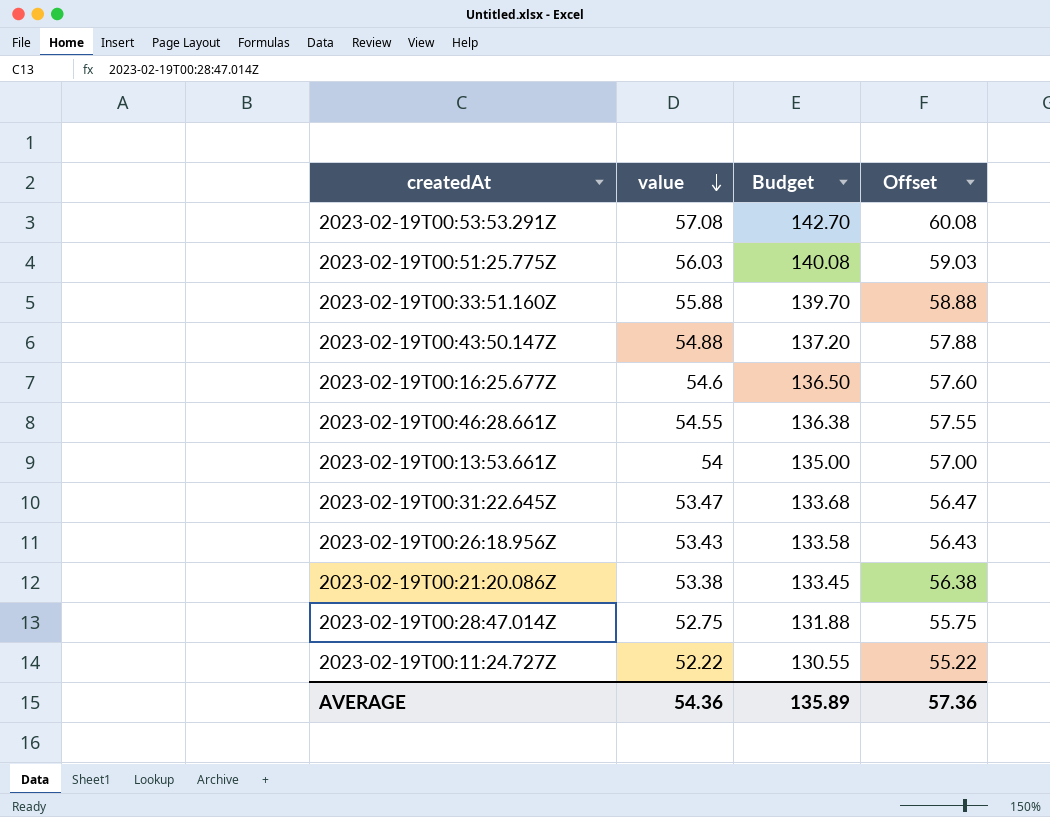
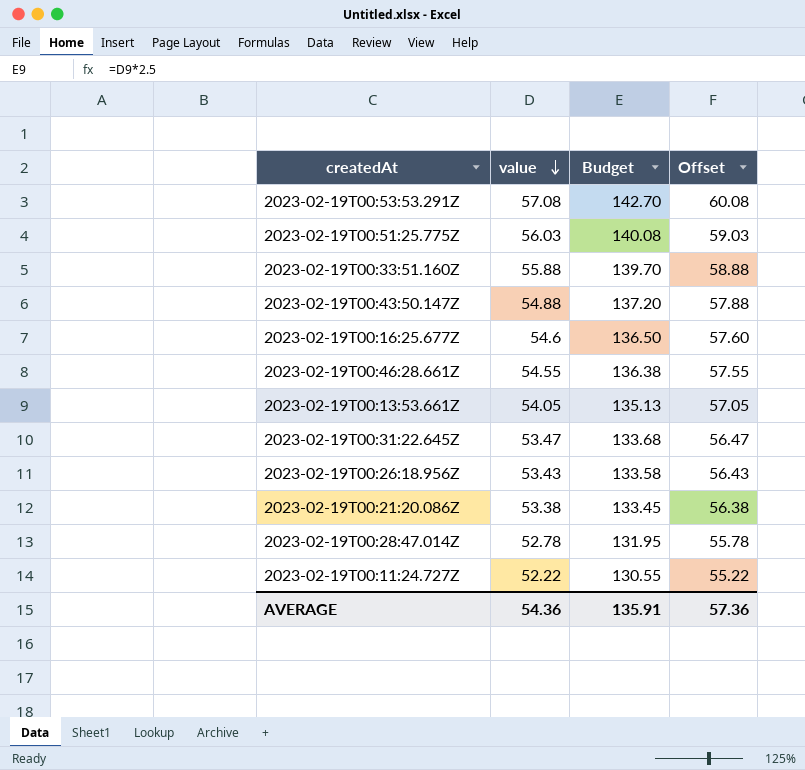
2023-02-19T00:13:53.661Z | value: 54 -> 54.05
2023-02-19T00:13:53.661Z | Budget: 135.00 -> 135.13
2023-02-19T00:13:53.661Z | Offset: 57.00 -> 57.05
2023-02-19T00:28:47.014Z | value: 52.75 -> 52.78
2023-02-19T00:28:47.014Z | Budget: 131.88 -> 131.95
2023-02-19T00:28:47.014Z | Offset: 55.75 -> 55.78
AVERAGE | Budget: 135.89 -> 135.91

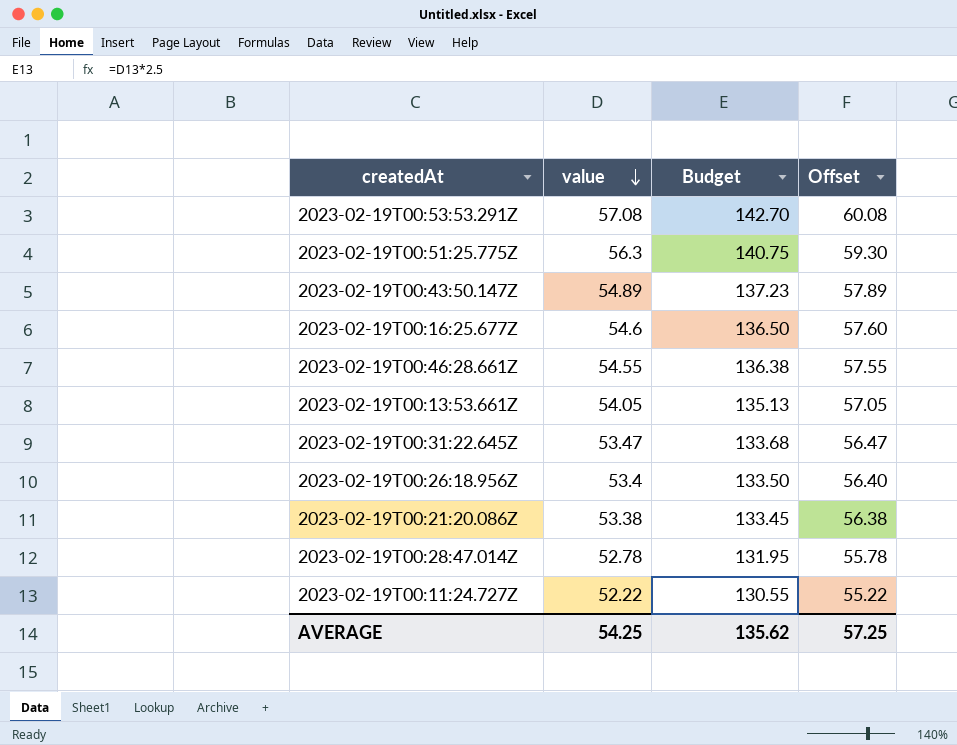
row 2023-02-19T00:33:51.160Z: 55.88 | 139.70 | 58.88 -> none
2023-02-19T00:51:25.775Z | value: 56.03 -> 56.3
2023-02-19T00:51:25.775Z | Budget: 140.08 -> 140.75
2023-02-19T00:51:25.775Z | Offset: 59.03 -> 59.30
2023-02-19T00:43:50.147Z | value: 54.88 -> 54.89
2023-02-19T00:43:50.147Z | Budget: 137.20 -> 137.23
2023-02-19T00:43:50.147Z | Offset: 57.88 -> 57.89
2023-02-19T00:26:18.956Z | value: 53.43 -> 53.4
2023-02-19T00:26:18.956Z | Budget: 133.58 -> 133.50
2023-02-19T00:26:18.956Z | Offset: 56.43 -> 56.40
AVERAGE | value: 54.36 -> 54.25
AVERAGE | Budget: 135.91 -> 135.62
AVERAGE | Offset: 57.36 -> 57.25

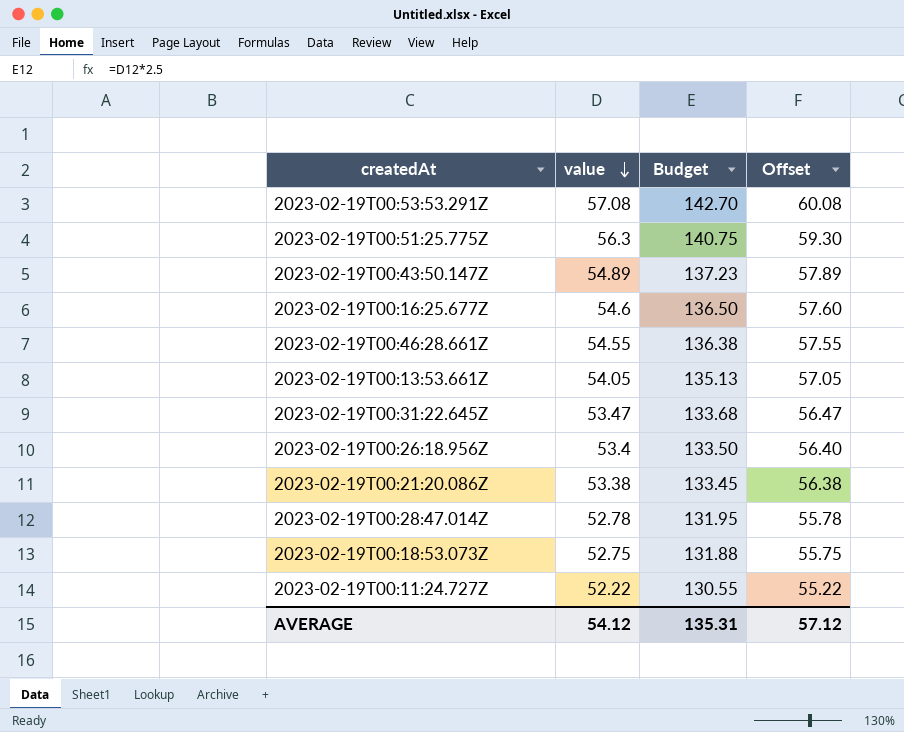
row 2023-02-19T00:18:53.073Z: none -> 52.75 | 131.88 | 55.75
AVERAGE | value: 54.25 -> 54.12
AVERAGE | Budget: 135.62 -> 135.31
AVERAGE | Offset: 57.25 -> 57.12

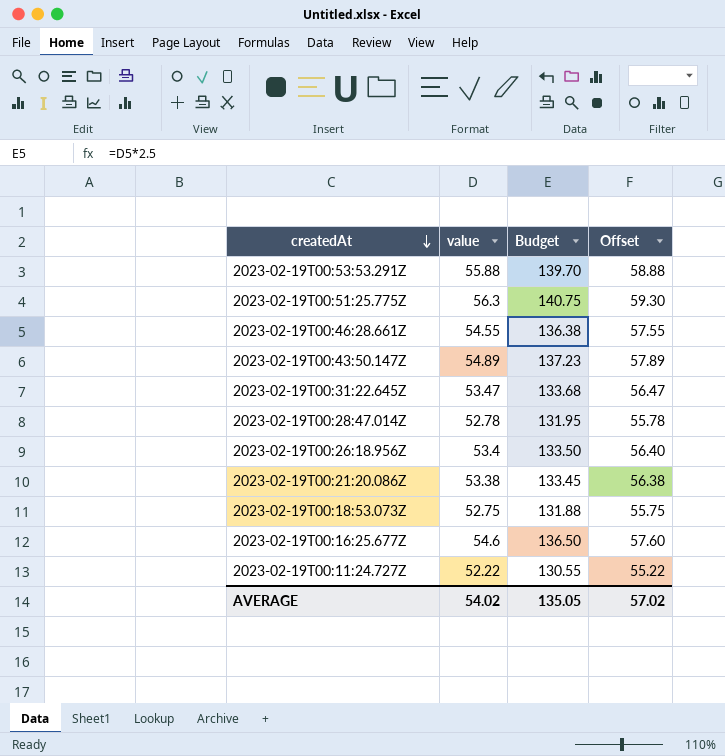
row order: value descending -> createdAt descending
row 2023-02-19T00:13:53.661Z: 54.05 | 135.13 | 57.05 -> none
2023-02-19T00:53:53.291Z | value: 57.08 -> 55.88
2023-02-19T00:53:53.291Z | Budget: 142.70 -> 139.70
2023-02-19T00:53:53.291Z | Offset: 60.08 -> 58.88
AVERAGE | value: 54.12 -> 54.02
AVERAGE | Budget: 135.31 -> 135.05
AVERAGE | Offset: 57.12 -> 57.02

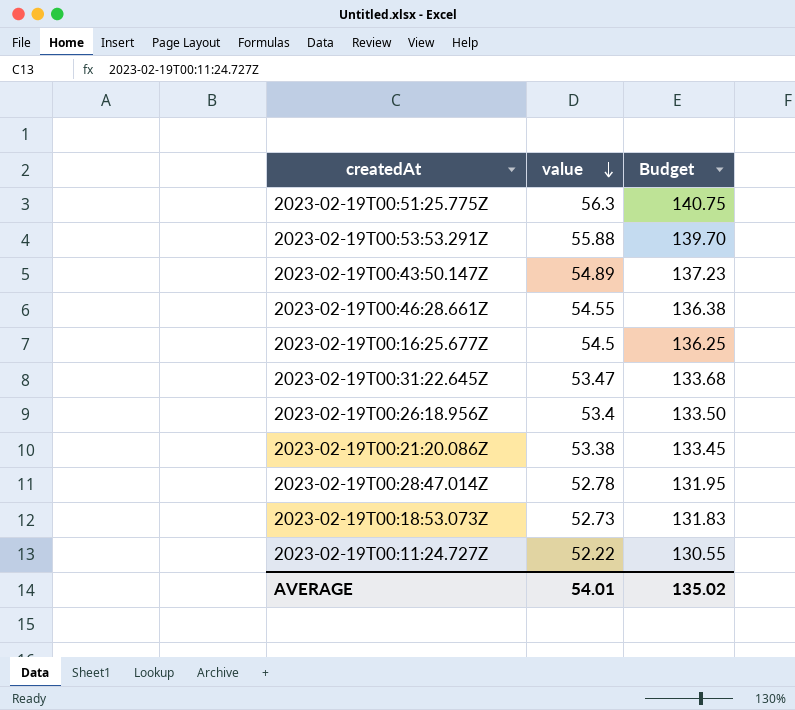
row order: createdAt descending -> value descending
column Offset | formula: [value] + 3 -> none
2023-02-19T00:16:25.677Z | value: 54.6 -> 54.5
2023-02-19T00:16:25.677Z | Budget: 136.50 -> 136.25
2023-02-19T00:18:53.073Z | value: 52.75 -> 52.73
2023-02-19T00:18:53.073Z | Budget: 131.88 -> 131.83
AVERAGE | value: 54.02 -> 54.01
AVERAGE | Budget: 135.05 -> 135.02

